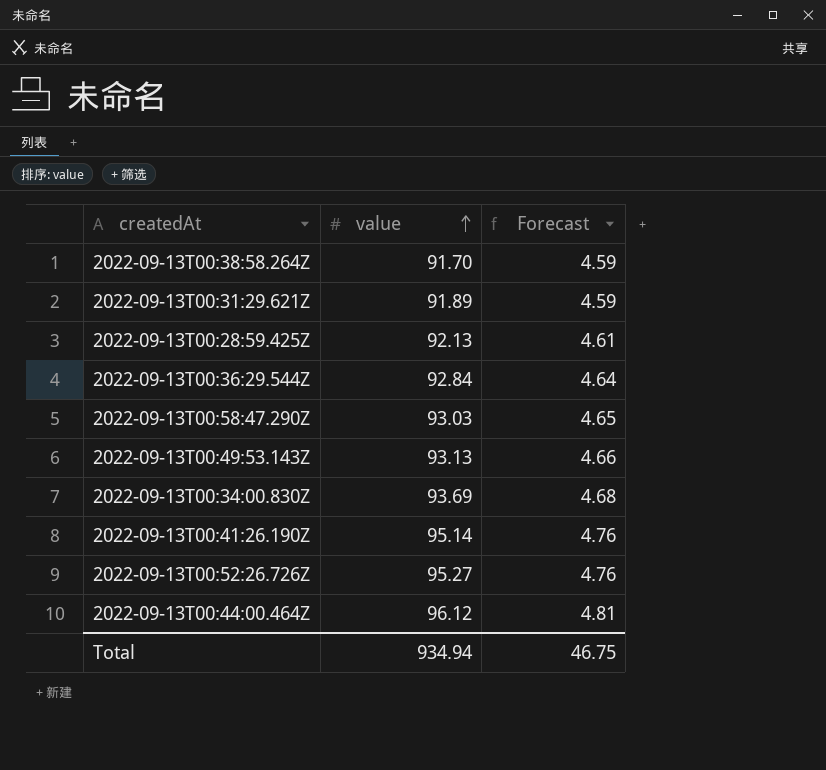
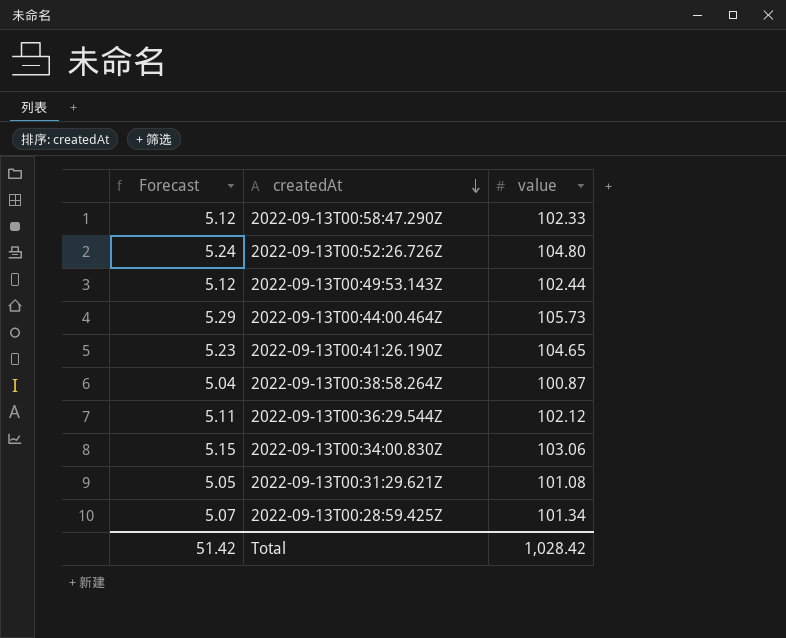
row order: value ascending -> createdAt descending
column Forecast | position: 3 -> 1
2022-09-13T00:58:47.290Z | Forecast: 4.65 -> 5.12
2022-09-13T00:58:47.290Z | value: 93.03 -> 102.33
2022-09-13T00:52:26.726Z | Forecast: 4.76 -> 5.24
2022-09-13T00:52:26.726Z | value: 95.27 -> 104.80
2022-09-13T00:49:53.143Z | Forecast: 4.66 -> 5.12
2022-09-13T00:49:53.143Z | value: 93.13 -> 102.44
2022-09-13T00:44:00.464Z | Forecast: 4.81 -> 5.29
2022-09-13T00:44:00.464Z | value: 96.12 -> 105.73
2022-09-13T00:41:26.190Z | Forecast: 4.76 -> 5.23
2022-09-13T00:41:26.190Z | value: 95.14 -> 104.65
2022-09-13T00:38:58.264Z | Forecast: 4.59 -> 5.04
2022-09-13T00:38:58.264Z | value: 91.70 -> 100.87
2022-09-13T00:36:29.544Z | Forecast: 4.64 -> 5.11
2022-09-13T00:36:29.544Z | value: 92.84 -> 102.12
2022-09-13T00:34:00.830Z | Forecast: 4.68 -> 5.15
2022-09-13T00:34:00.830Z | value: 93.69 -> 103.06
2022-09-13T00:31:29.621Z | Forecast: 4.59 -> 5.05
2022-09-13T00:31:29.621Z | value: 91.89 -> 101.08
2022-09-13T00:28:59.425Z | Forecast: 4.61 -> 5.07
2022-09-13T00:28:59.425Z | value: 92.13 -> 101.34
Total | Forecast: 46.75 -> 51.42
Total | value: 934.94 -> 1,028.42

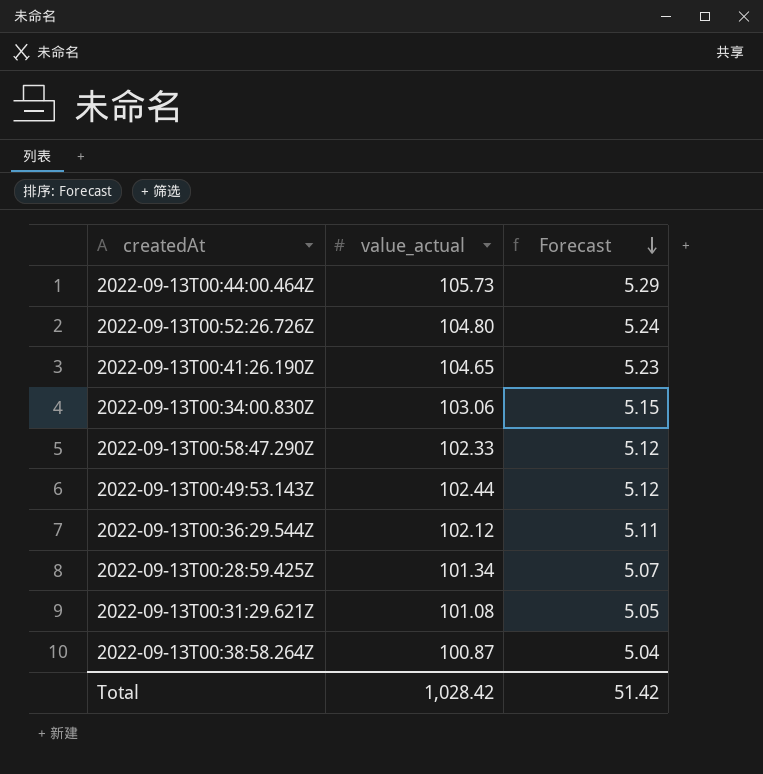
row order: createdAt descending -> Forecast descending
column name: value -> value_actual
column Forecast | position: 1 -> 3

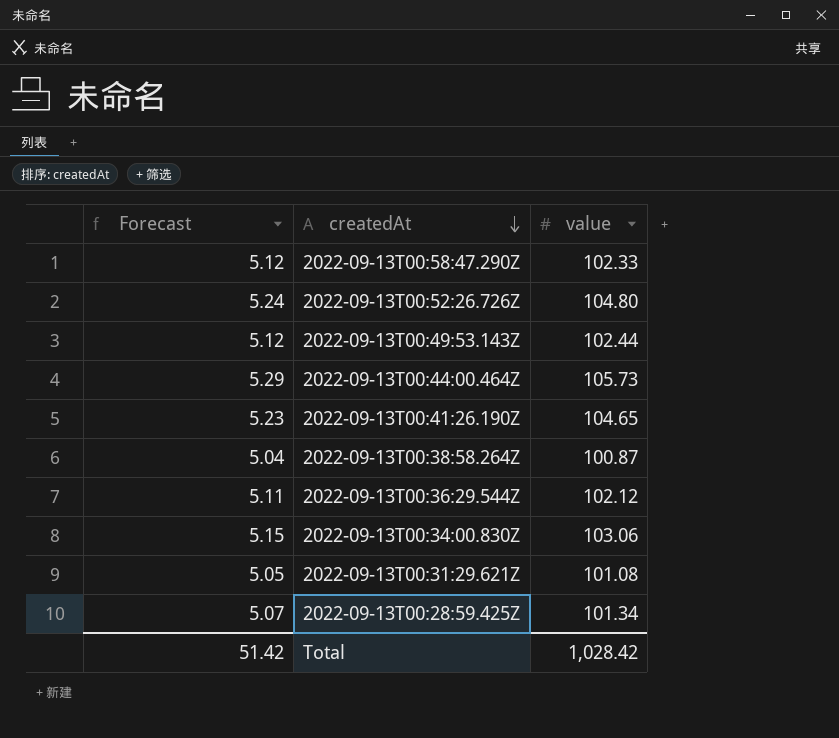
row order: Forecast descending -> createdAt descending
column Forecast | position: 3 -> 1
column name: value_actual -> value

